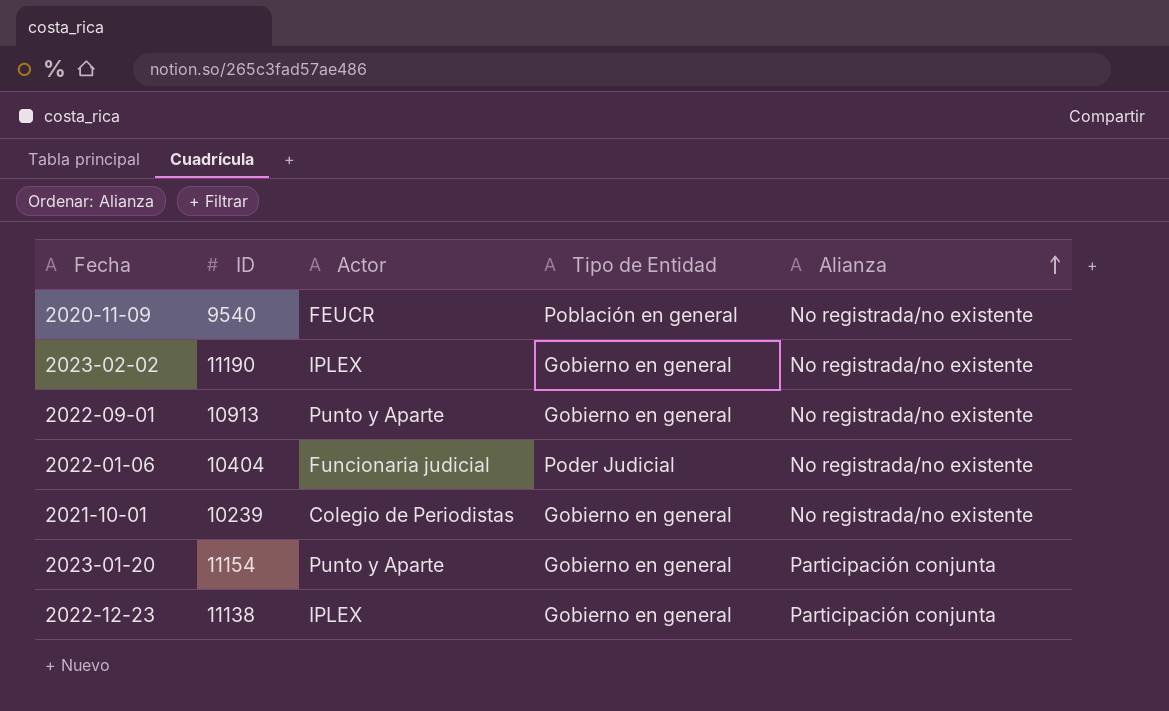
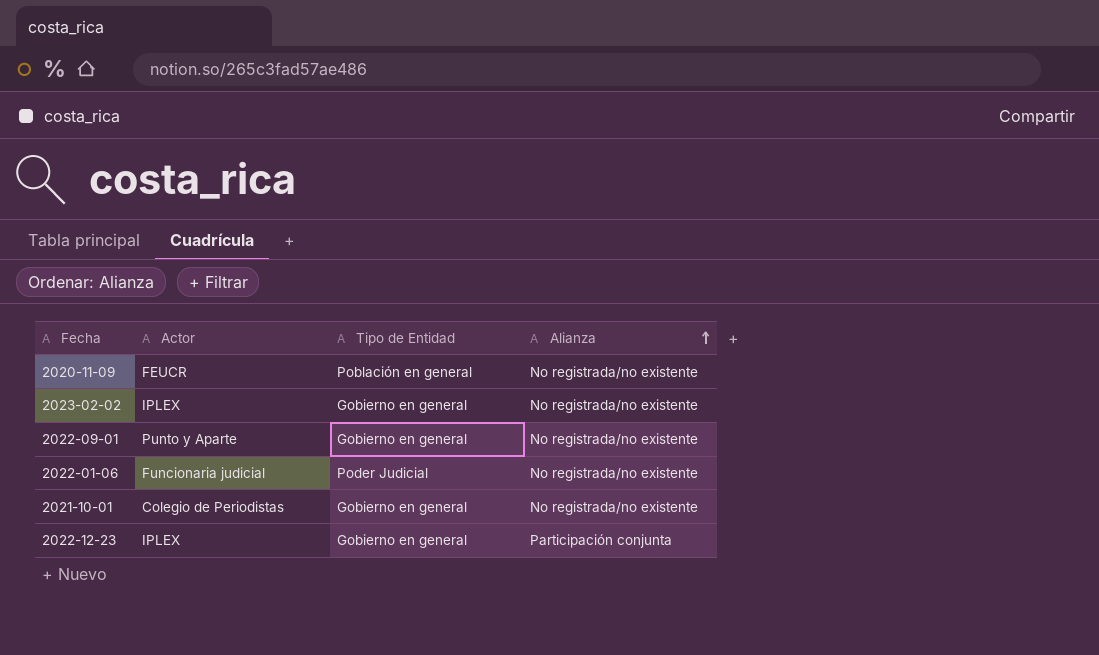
column ID | position: 2 -> none
row 2023-01-20: 11154 | Punto y Aparte | Gobierno en general | Participación conjunta -> none

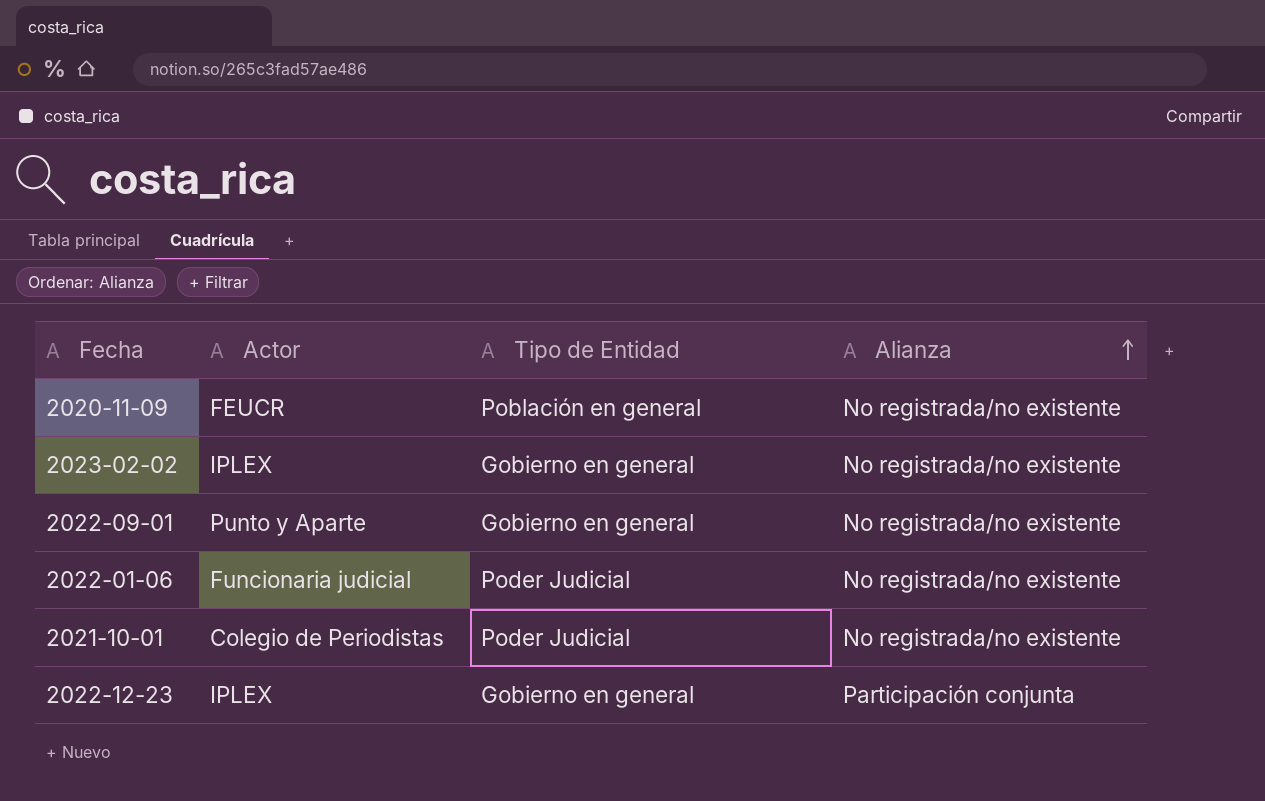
2021-10-01 | Tipo de Entidad: Gobierno en general -> Poder Judicial

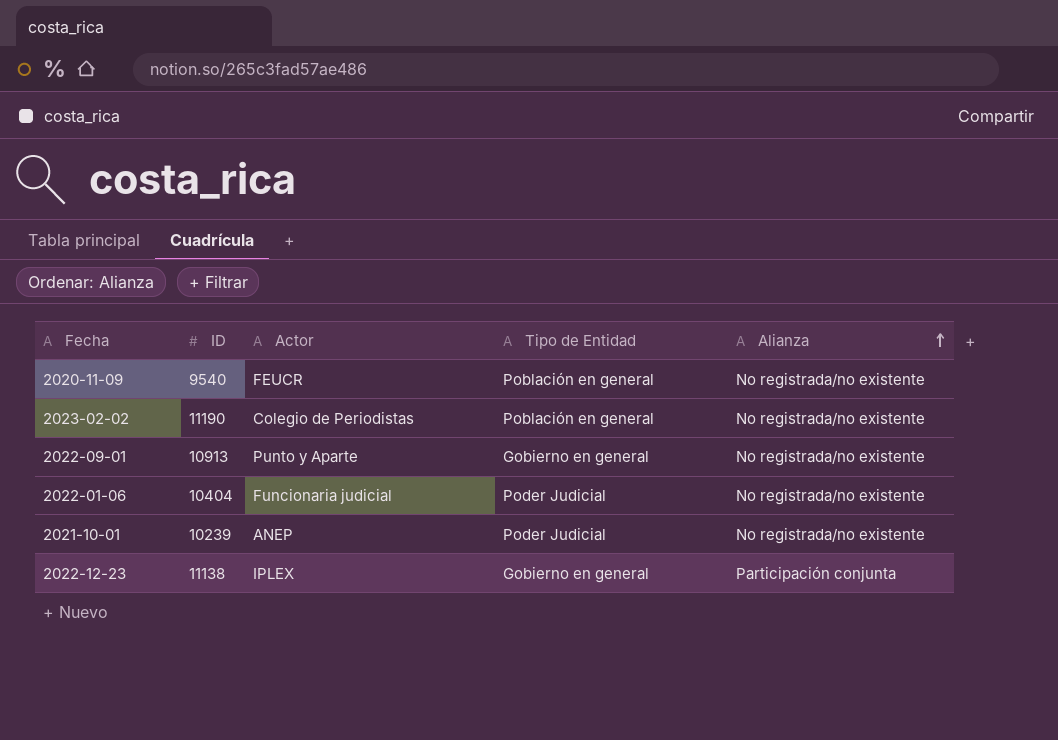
column ID | position: none -> 2
2023-02-02 | Actor: IPLEX -> Colegio de Periodistas
2023-02-02 | Tipo de Entidad: Gobierno en general -> Población en general
2021-10-01 | Actor: Colegio de Periodistas -> ANEP

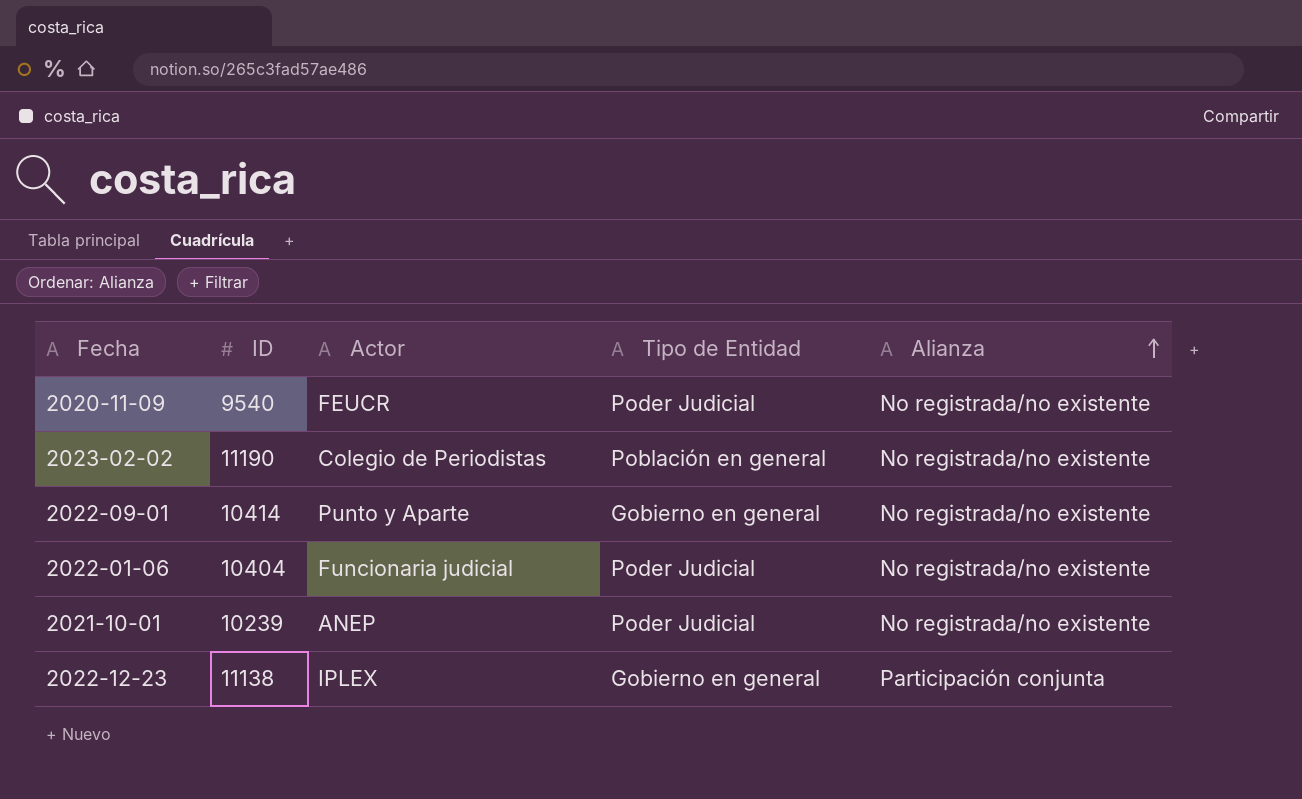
2020-11-09 | Tipo de Entidad: Población en general -> Poder Judicial
2022-09-01 | ID: 10913 -> 10414

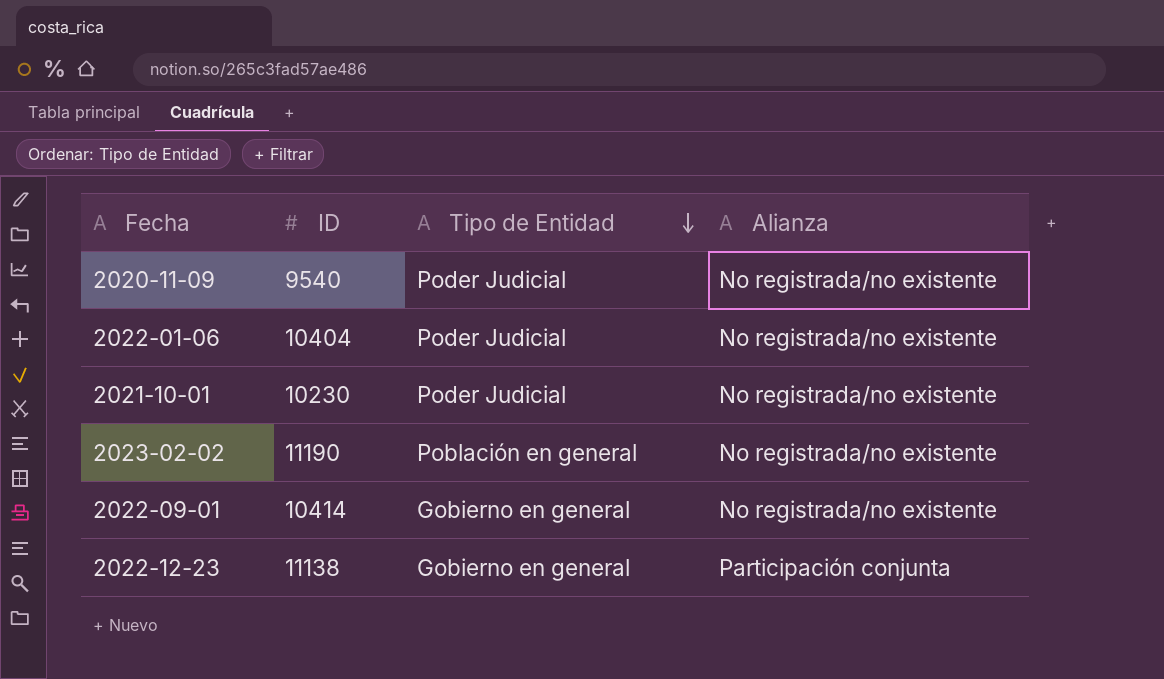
row order: Alianza ascending -> Tipo de Entidad descending
column Actor | position: 3 -> none
2021-10-01 | ID: 10239 -> 10230

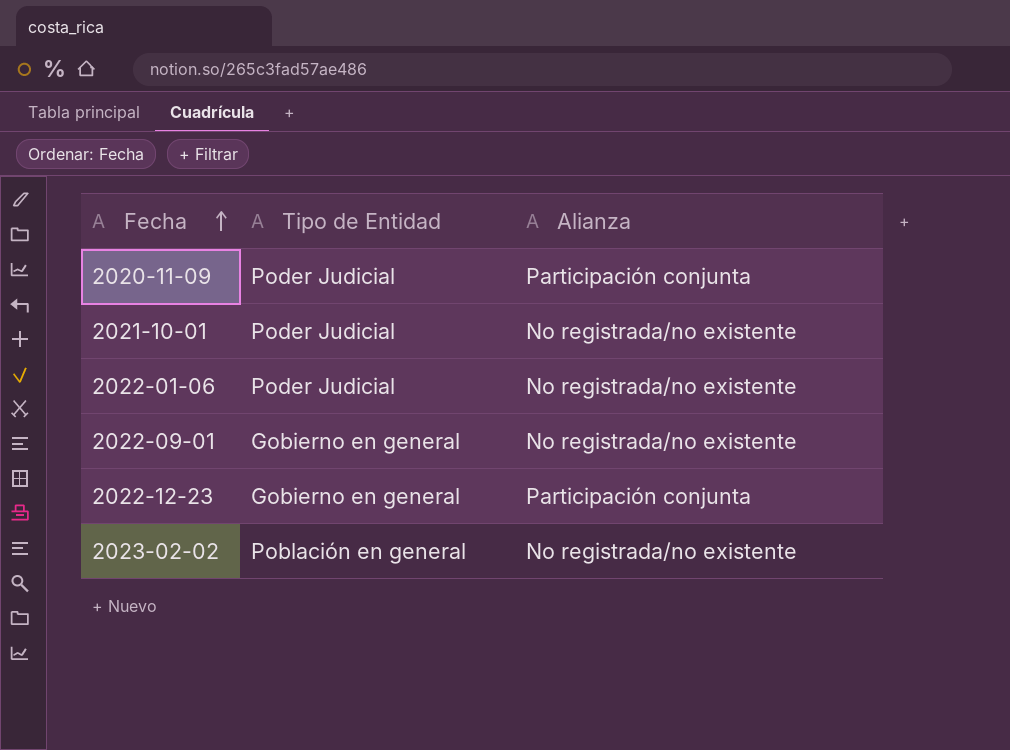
row order: Tipo de Entidad descending -> Fecha ascending
column ID | position: 2 -> none
2020-11-09 | Alianza: No registrada/no existente -> Participación conjunta

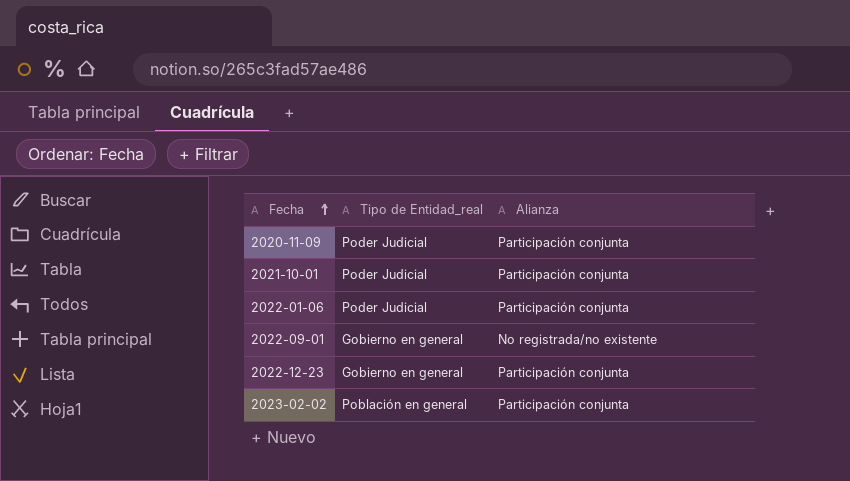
column name: Tipo de Entidad -> Tipo de Entidad_real
2021-10-01 | Alianza: No registrada/no existente -> Participación conjunta
2022-01-06 | Alianza: No registrada/no existente -> Participación conjunta
2023-02-02 | Alianza: No registrada/no existente -> Participación conjunta

